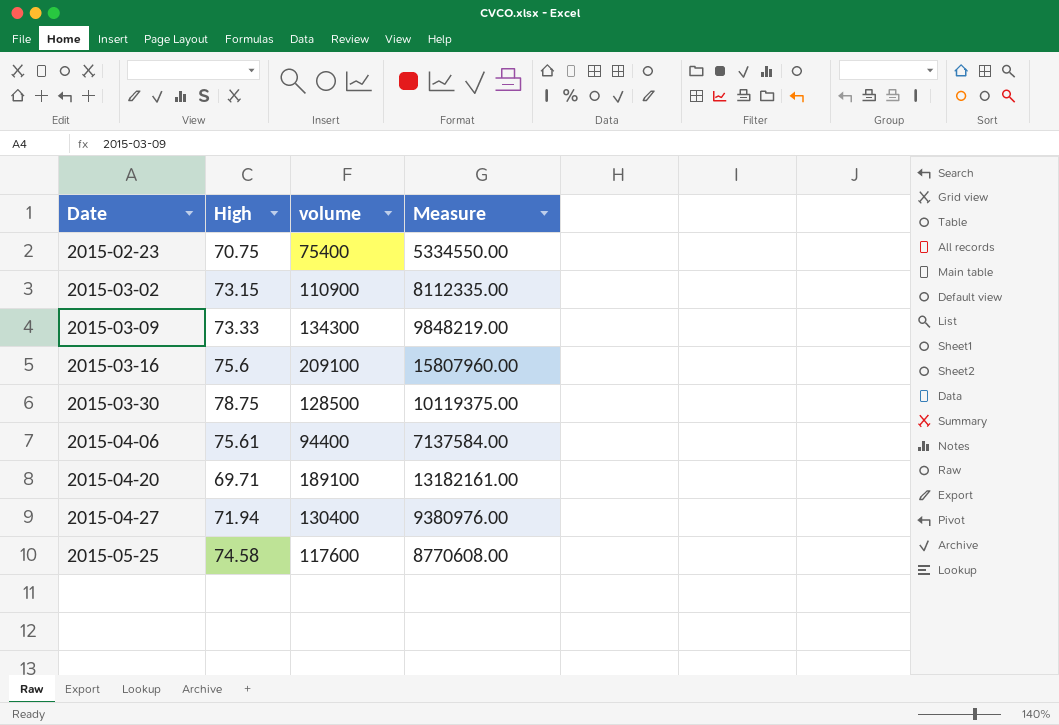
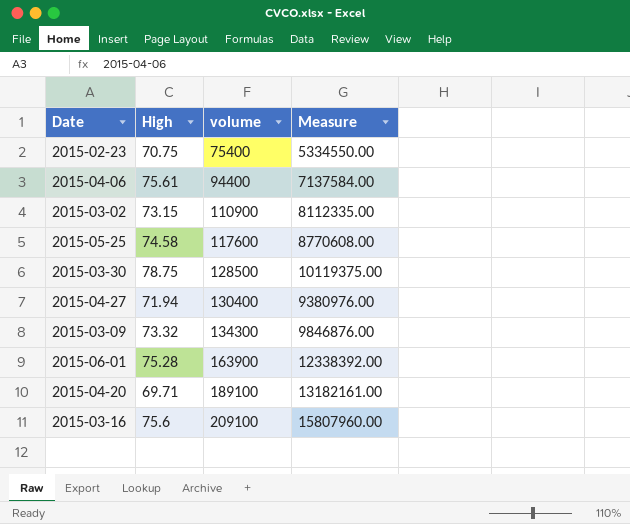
row order: Date ascending -> volume ascending
2015-03-09 | High: 73.33 -> 73.32
2015-03-09 | Measure: 9848219.00 -> 9846876.00
row 2015-06-01: none -> 75.28 | 163900 | 12338392.00

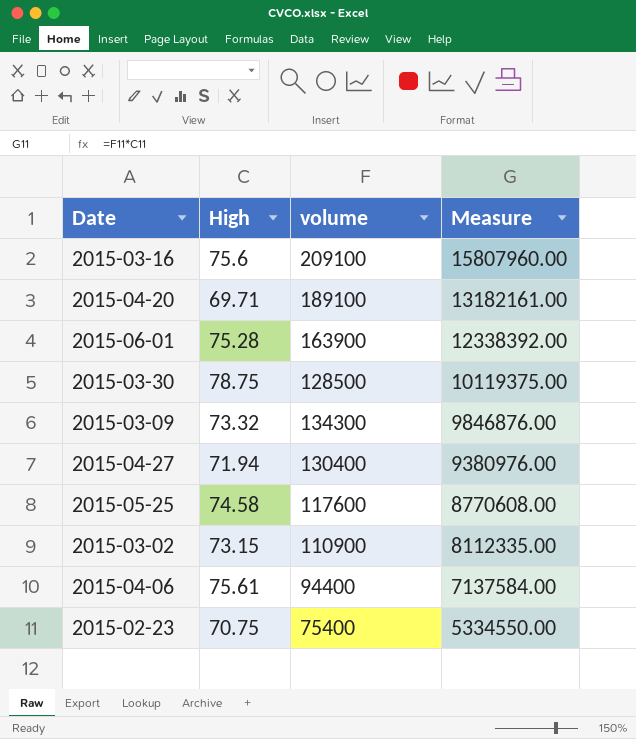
row order: volume ascending -> Measure descending

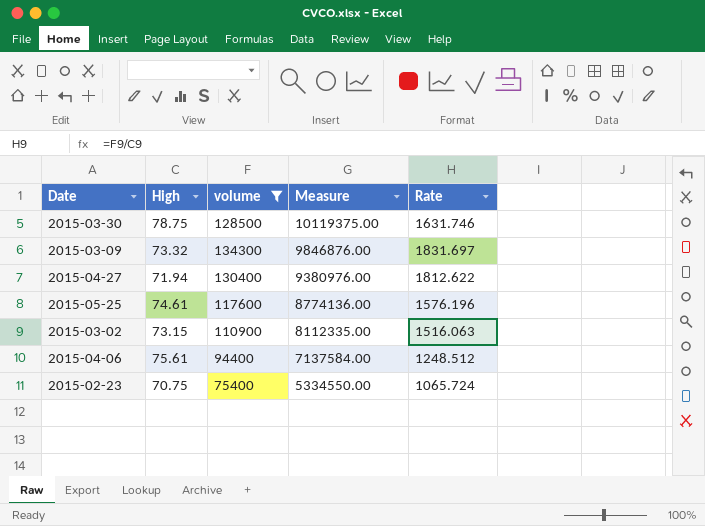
filter: none -> volume <= 134300
column Rate | formula: none -> [volume] / [High]
2015-05-25 | High: 74.58 -> 74.61
2015-05-25 | Measure: 8770608.00 -> 8774136.00

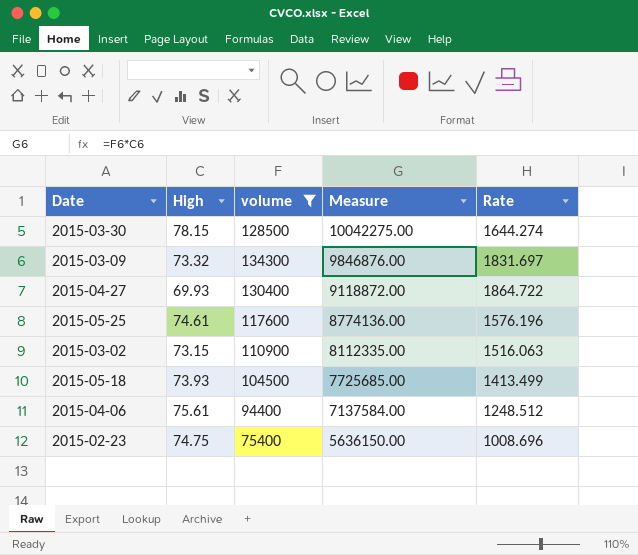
2015-03-30 | High: 78.75 -> 78.15
2015-03-30 | Measure: 10119375.00 -> 10042275.00
2015-03-30 | Rate: 1631.746 -> 1644.274
2015-04-27 | High: 71.94 -> 69.93
2015-04-27 | Measure: 9380976.00 -> 9118872.00
2015-04-27 | Rate: 1812.622 -> 1864.722
row 2015-05-18: none -> 73.93 | 104500 | 7725685.00 | 1413.499
2015-02-23 | High: 70.75 -> 74.75
2015-02-23 | Measure: 5334550.00 -> 5636150.00
2015-02-23 | Rate: 1065.724 -> 1008.696

